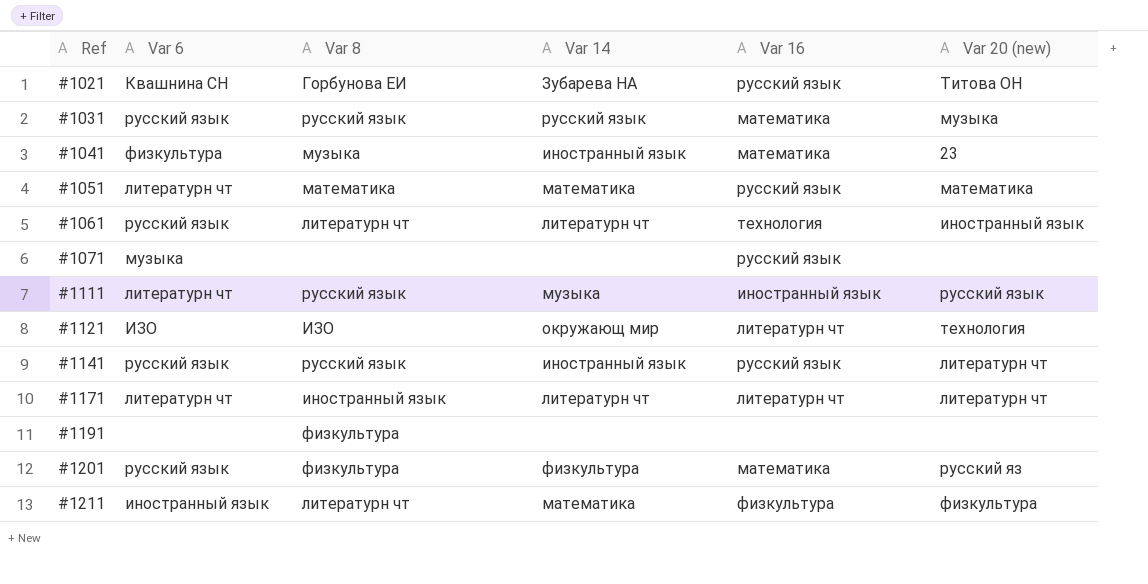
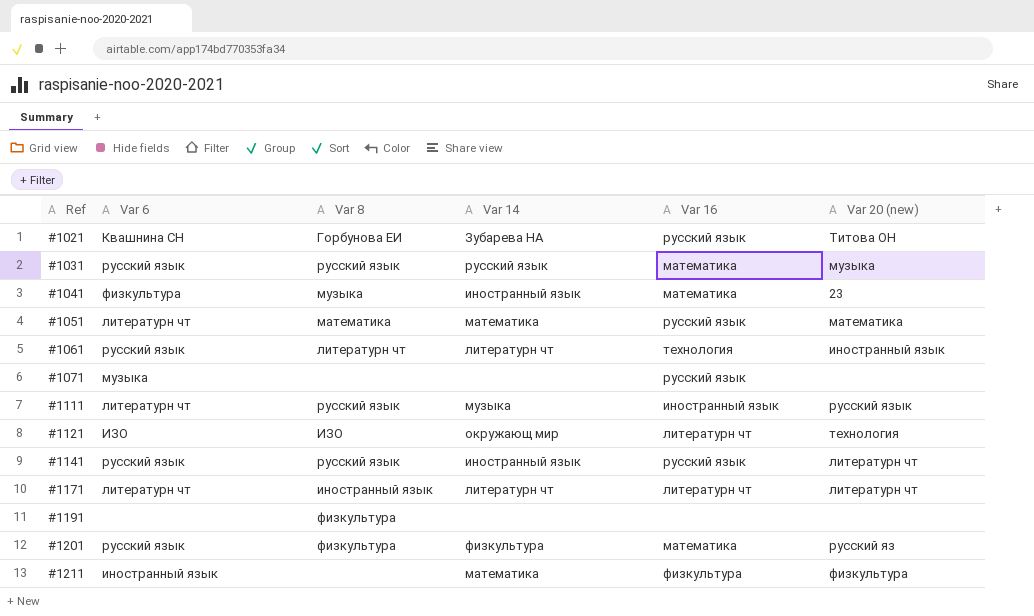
#1211 | Var 8: литературн чт -> none

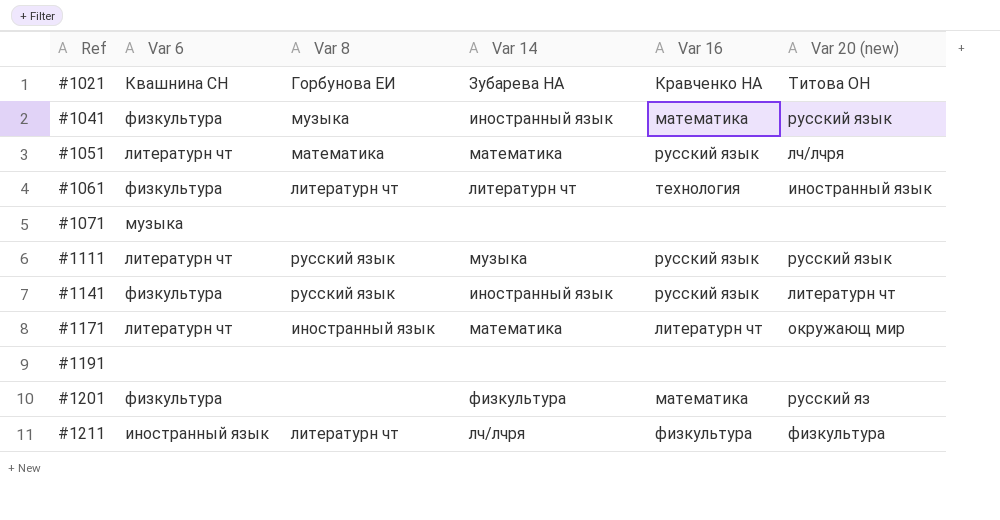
row #1031: русский язык | русский язык | русский язык | математика | музыка -> none
row #1121: ИЗО | ИЗО | окружающ мир | литературн чт | технология -> none
#1021 | Var 16: русский язык -> Кравченко НА
#1041 | Var 20 (new): 23 -> русский язык
#1051 | Var 20 (new): математика -> лч/лчря
#1061 | Var 6: русский язык -> физкультура
#1071 | Var 16: русский язык -> none
#1111 | Var 16: иностранный язык -> русский язык
#1141 | Var 6: русский язык -> физкультура
#1171 | Var 14: литературн чт -> математика
#1171 | Var 20 (new): литературн чт -> окружающ мир
#1191 | Var 8: физкультура -> none
#1201 | Var 6: русский язык -> физкультура
#1201 | Var 8: физкультура -> none
#1211 | Var 8: none -> литературн чт
#1211 | Var 14: математика -> лч/лчря

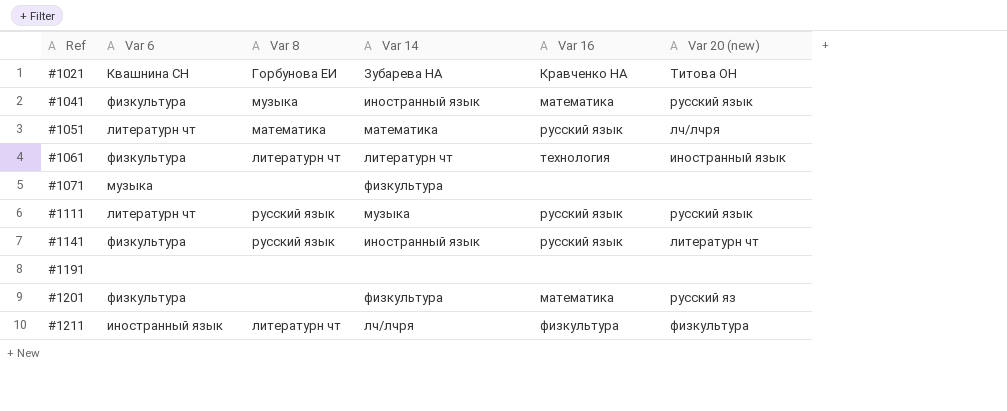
row #1171: литературн чт | иностранный язык | математика | литературн чт | окружающ мир -> none
#1071 | Var 14: none -> физкультура

